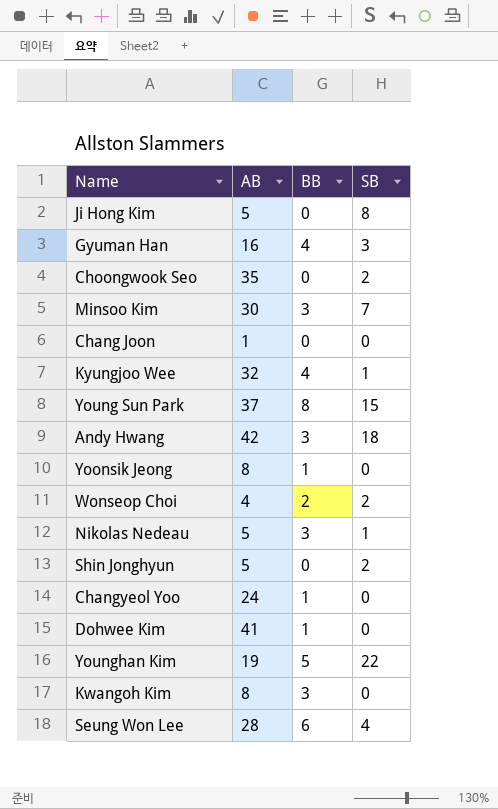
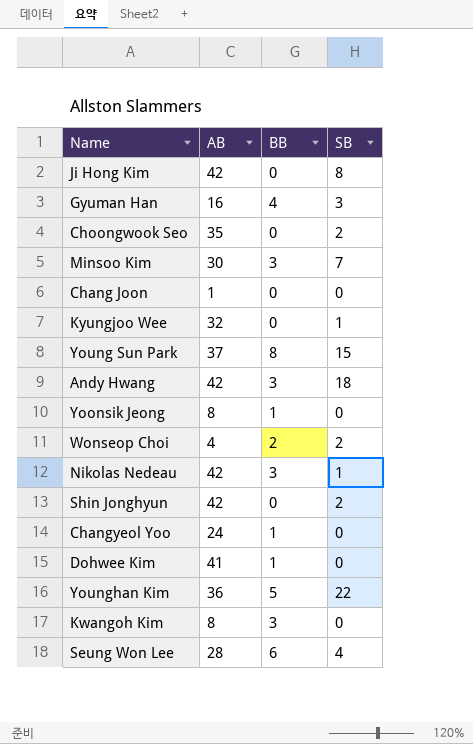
Ji Hong Kim | AB: 5 -> 42
Kyungjoo Wee | BB: 4 -> 0
Nikolas Nedeau | AB: 5 -> 42
Shin Jonghyun | AB: 5 -> 42
Younghan Kim | AB: 19 -> 36

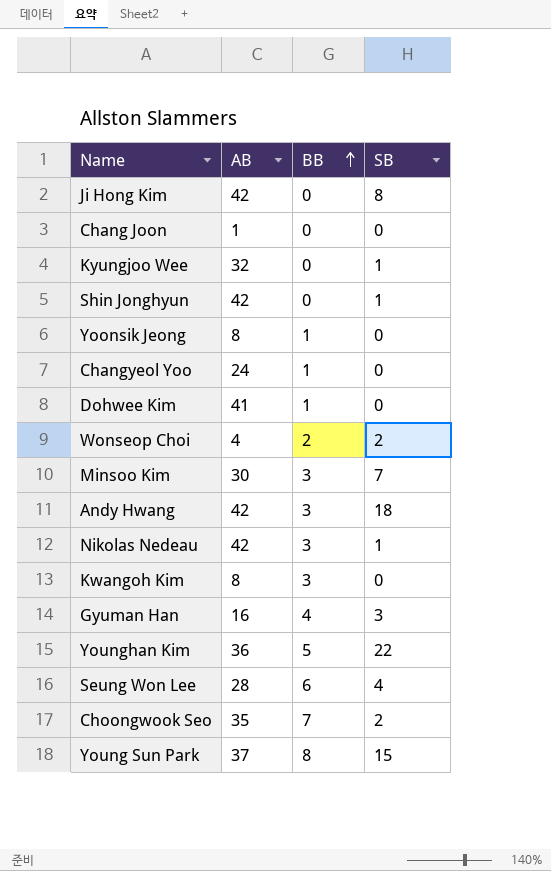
row order: none -> BB ascending
Shin Jonghyun | SB: 2 -> 1
Choongwook Seo | BB: 0 -> 7

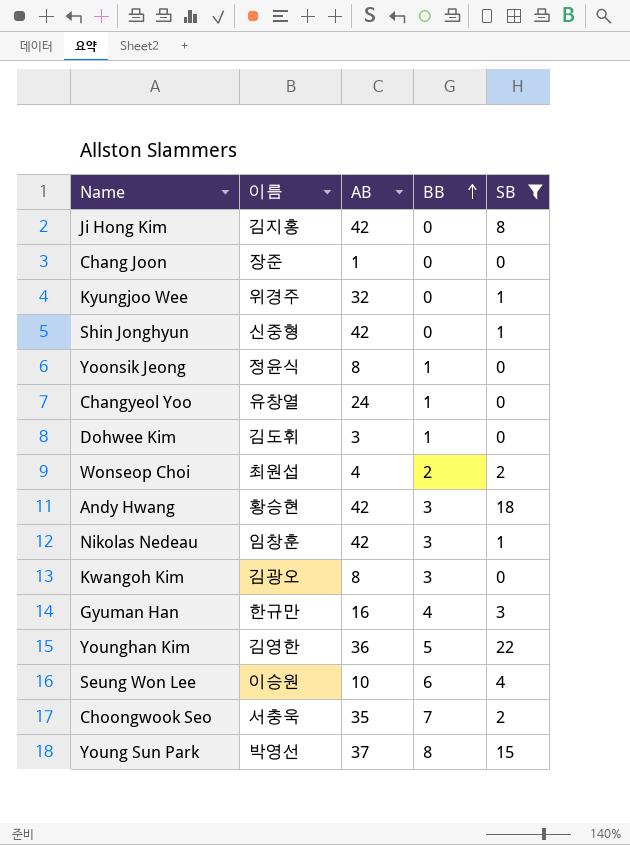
filter: none -> SB != 7
column 이름 | position: none -> 2
Dohwee Kim | AB: 41 -> 3
Seung Won Lee | AB: 28 -> 10

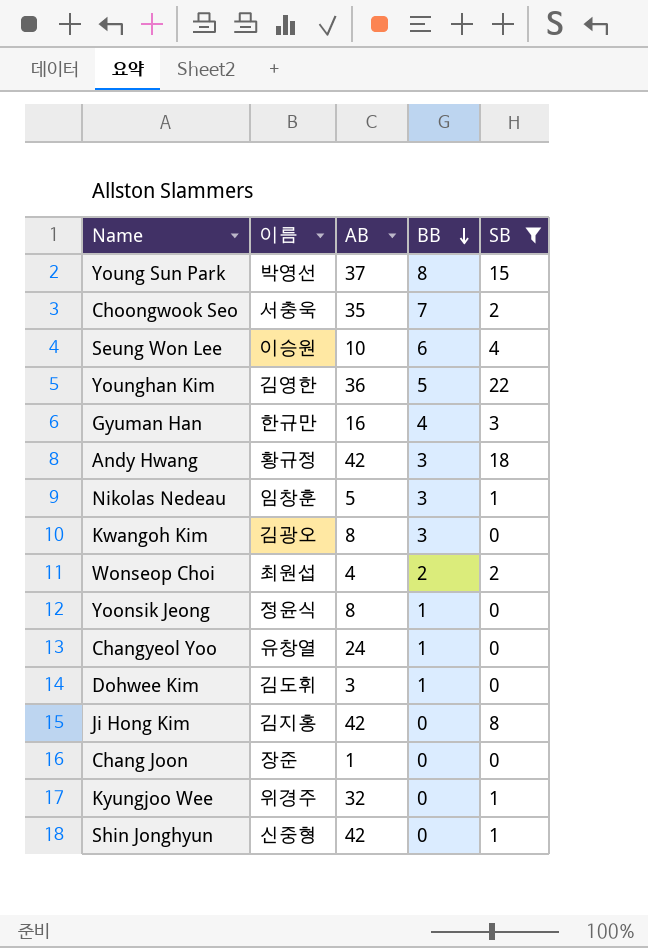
row order: BB ascending -> BB descending
Andy Hwang | 이름: 황승현 -> 황규정
Nikolas Nedeau | AB: 42 -> 5

